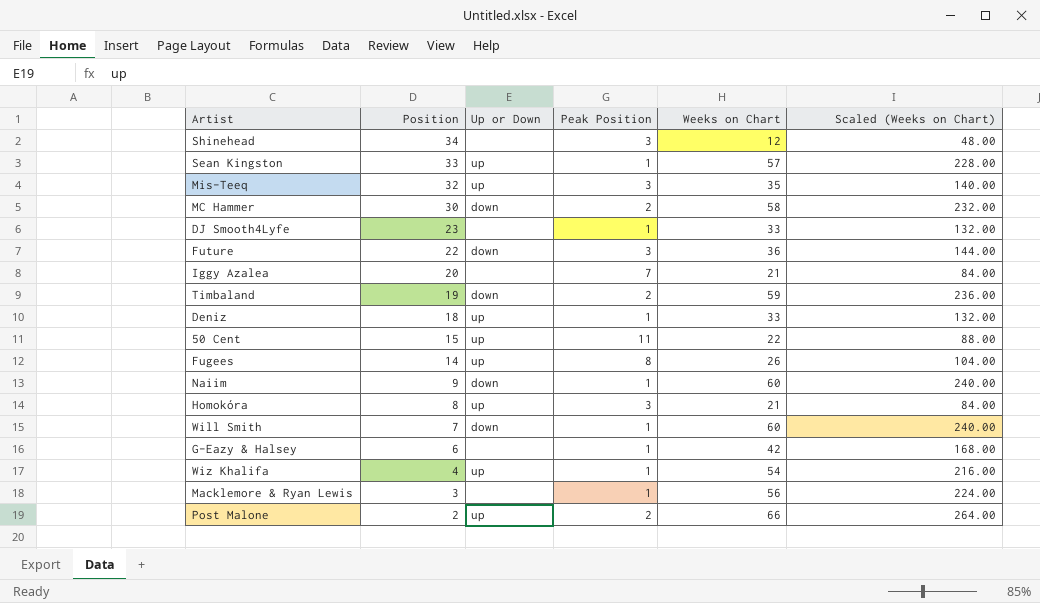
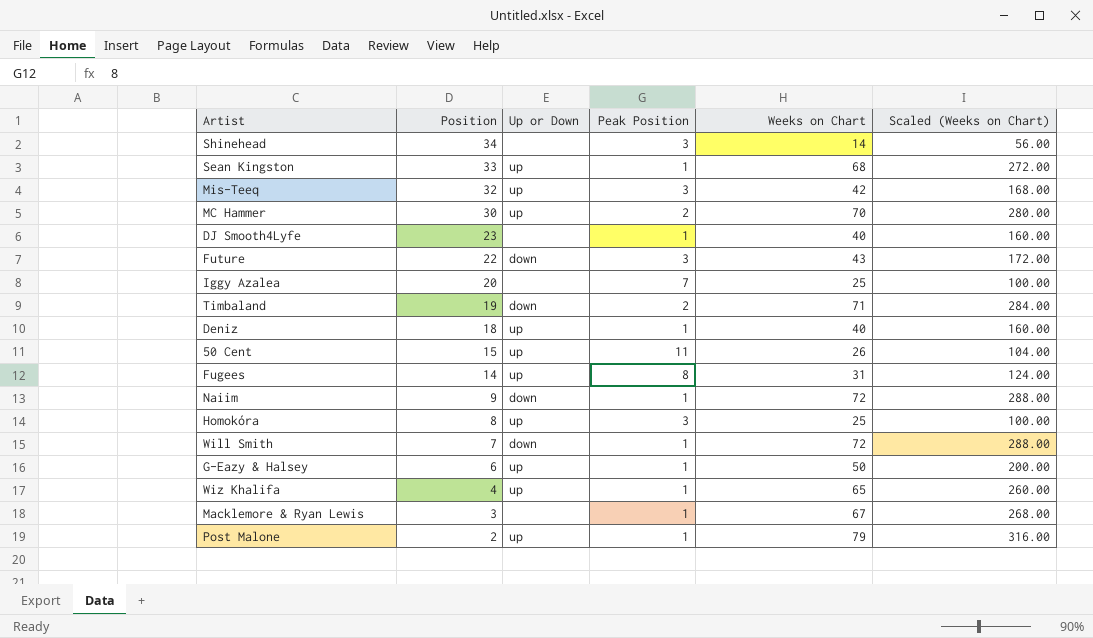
Shinehead | Weeks on Chart: 12 -> 14
Shinehead | Scaled (Weeks on Chart): 48.00 -> 56.00
Sean Kingston | Weeks on Chart: 57 -> 68
Sean Kingston | Scaled (Weeks on Chart): 228.00 -> 272.00
Mis-Teeq | Weeks on Chart: 35 -> 42
Mis-Teeq | Scaled (Weeks on Chart): 140.00 -> 168.00
MC Hammer | Up or Down: down -> up
MC Hammer | Weeks on Chart: 58 -> 70
MC Hammer | Scaled (Weeks on Chart): 232.00 -> 280.00
DJ Smooth4Lyfe | Weeks on Chart: 33 -> 40
DJ Smooth4Lyfe | Scaled (Weeks on Chart): 132.00 -> 160.00
Future | Weeks on Chart: 36 -> 43
Future | Scaled (Weeks on Chart): 144.00 -> 172.00
Iggy Azalea | Weeks on Chart: 21 -> 25
Iggy Azalea | Scaled (Weeks on Chart): 84.00 -> 100.00
Timbaland | Weeks on Chart: 59 -> 71
Timbaland | Scaled (Weeks on Chart): 236.00 -> 284.00
Deniz | Weeks on Chart: 33 -> 40
Deniz | Scaled (Weeks on Chart): 132.00 -> 160.00
50 Cent | Weeks on Chart: 22 -> 26
50 Cent | Scaled (Weeks on Chart): 88.00 -> 104.00
Fugees | Weeks on Chart: 26 -> 31
Fugees | Scaled (Weeks on Chart): 104.00 -> 124.00
Naiim | Weeks on Chart: 60 -> 72
Naiim | Scaled (Weeks on Chart): 240.00 -> 288.00
Homokóra | Weeks on Chart: 21 -> 25
Homokóra | Scaled (Weeks on Chart): 84.00 -> 100.00
Will Smith | Weeks on Chart: 60 -> 72
Will Smith | Scaled (Weeks on Chart): 240.00 -> 288.00
G-Eazy & Halsey | Up or Down: none -> up
G-Eazy & Halsey | Weeks on Chart: 42 -> 50
G-Eazy & Halsey | Scaled (Weeks on Chart): 168.00 -> 200.00
Wiz Khalifa | Weeks on Chart: 54 -> 65
Wiz Khalifa | Scaled (Weeks on Chart): 216.00 -> 260.00
Macklemore & Ryan Lewis | Weeks on Chart: 56 -> 67
Macklemore & Ryan Lewis | Scaled (Weeks on Chart): 224.00 -> 268.00
Post Malone | Peak Position: 2 -> 1
Post Malone | Weeks on Chart: 66 -> 79
Post Malone | Scaled (Weeks on Chart): 264.00 -> 316.00

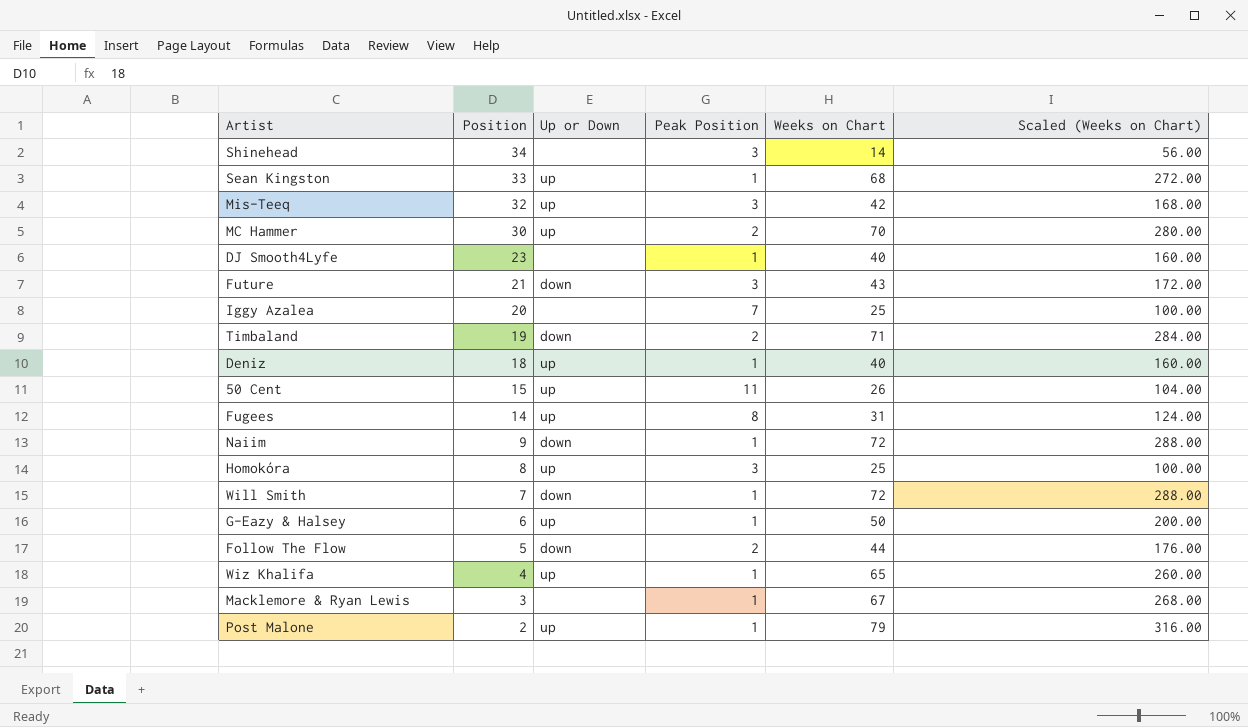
Future | Position: 22 -> 21
row Follow The Flow: none -> 5 | down | 2 | 44 | 176.00

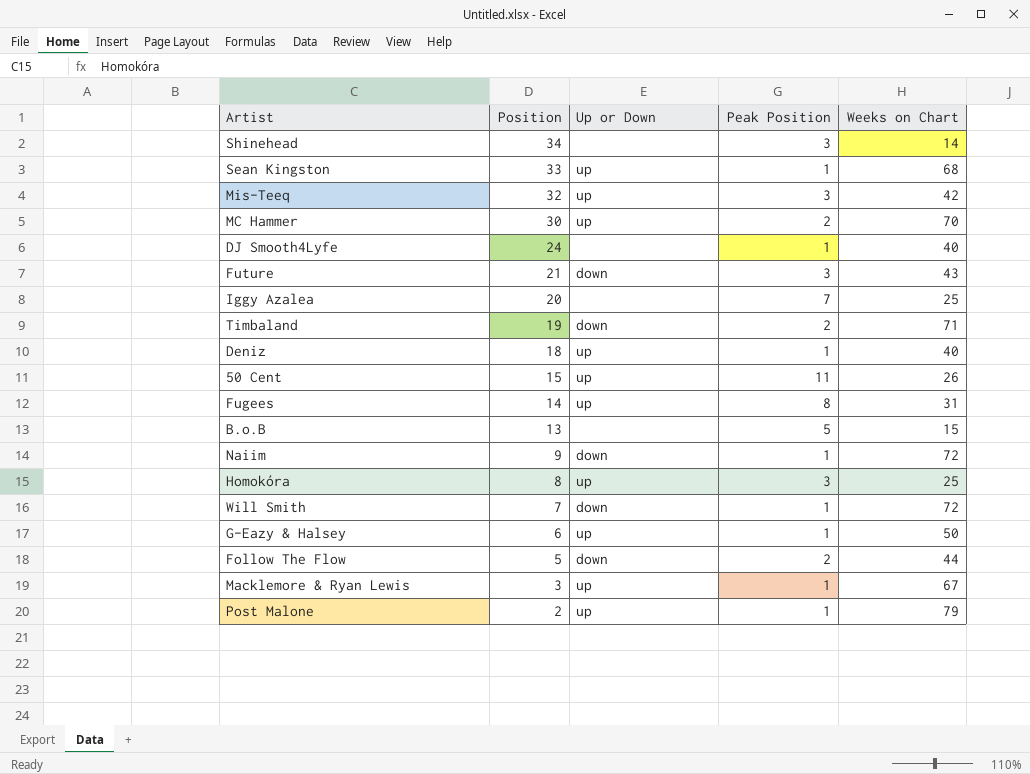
column Scaled (Weeks on Chart) | formula: [Weeks on Chart] * 4 -> none
row Wiz Khalifa: 4 | up | 1 | 65 | 260.00 -> none
DJ Smooth4Lyfe | Position: 23 -> 24
row B.o.B: none -> 13 | none | 5 | 15
Macklemore & Ryan Lewis | Up or Down: none -> up

